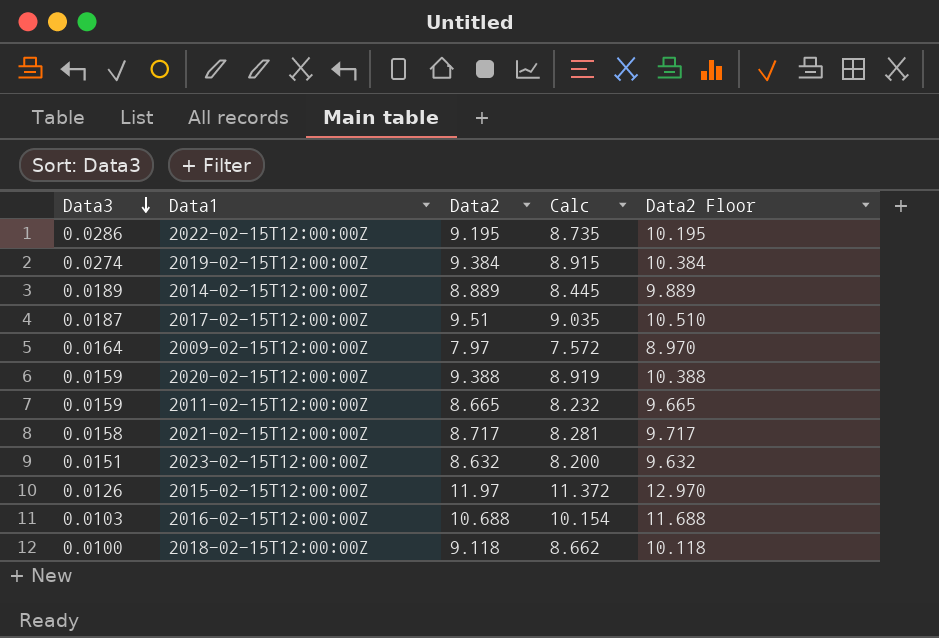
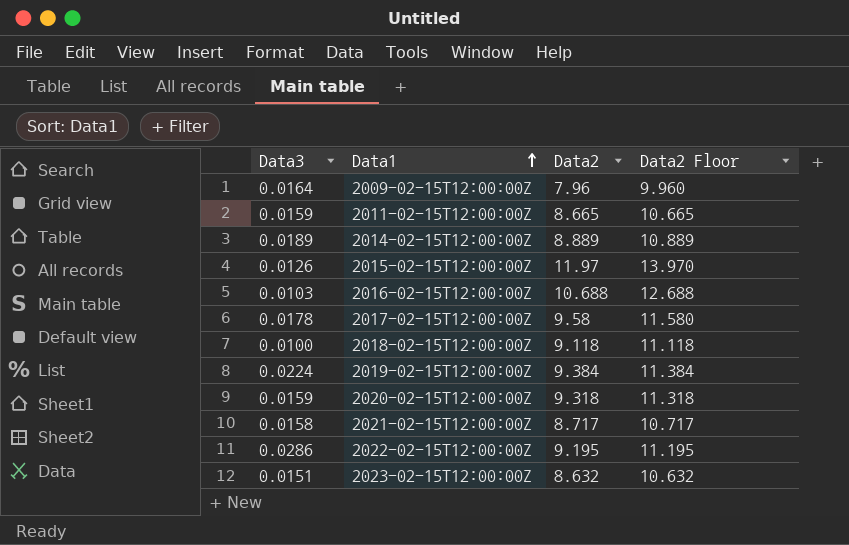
row order: Data3 descending -> Data1 ascending
column Calc | formula: [Data2] * 0.95 -> none
column Data2 Floor | formula: [Data2] + 1 -> [Data2] + 2
2009-02-15T12:00:00Z | Data2: 7.97 -> 7.96
2017-02-15T12:00:00Z | Data3: 0.0187 -> 0.0178
2017-02-15T12:00:00Z | Data2: 9.51 -> 9.58
2019-02-15T12:00:00Z | Data3: 0.0274 -> 0.0224
2020-02-15T12:00:00Z | Data2: 9.388 -> 9.318

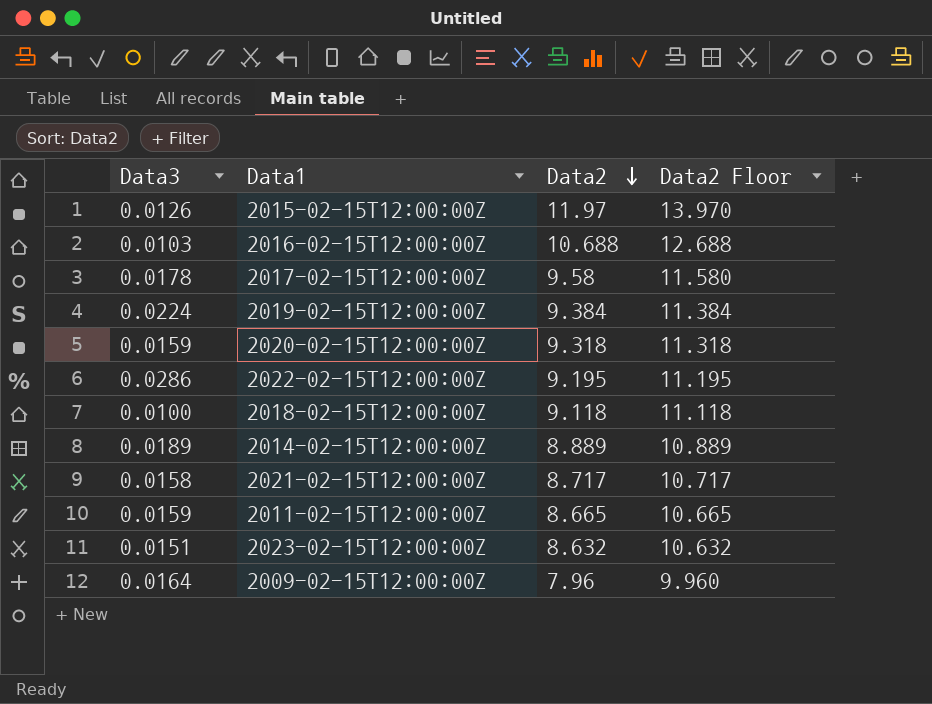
row order: Data1 ascending -> Data2 descending

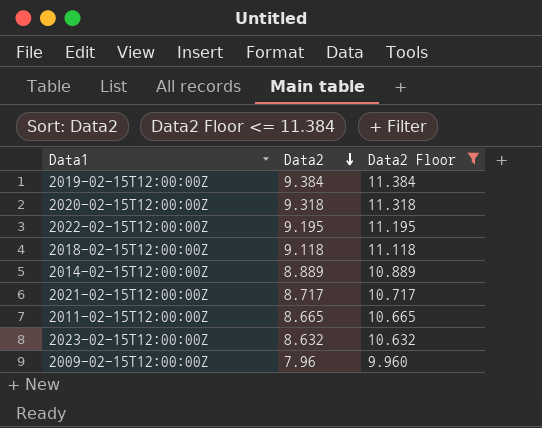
filter: none -> Data2 Floor <= 11.384
column Data3 | position: 1 -> none

